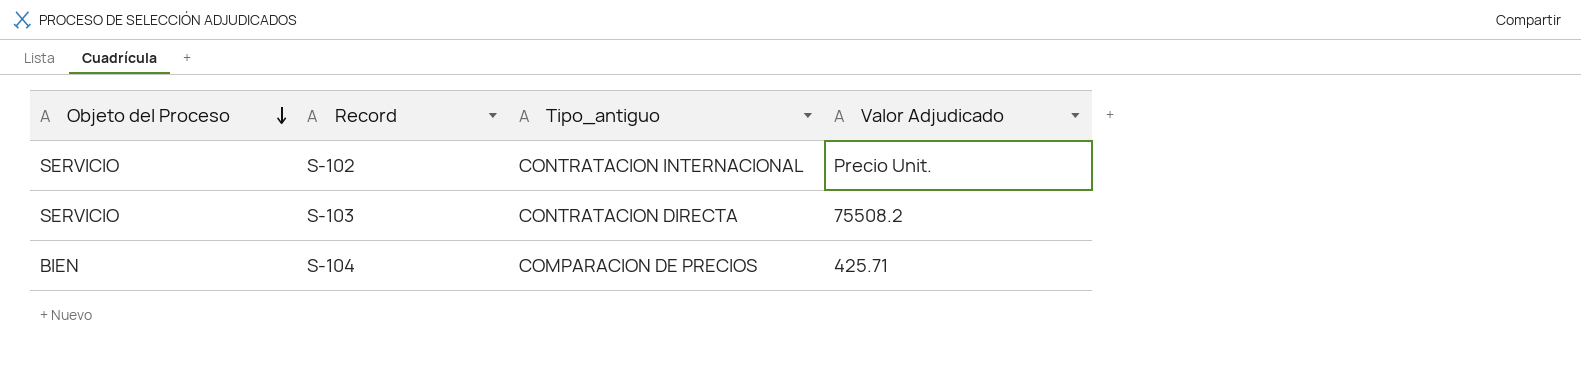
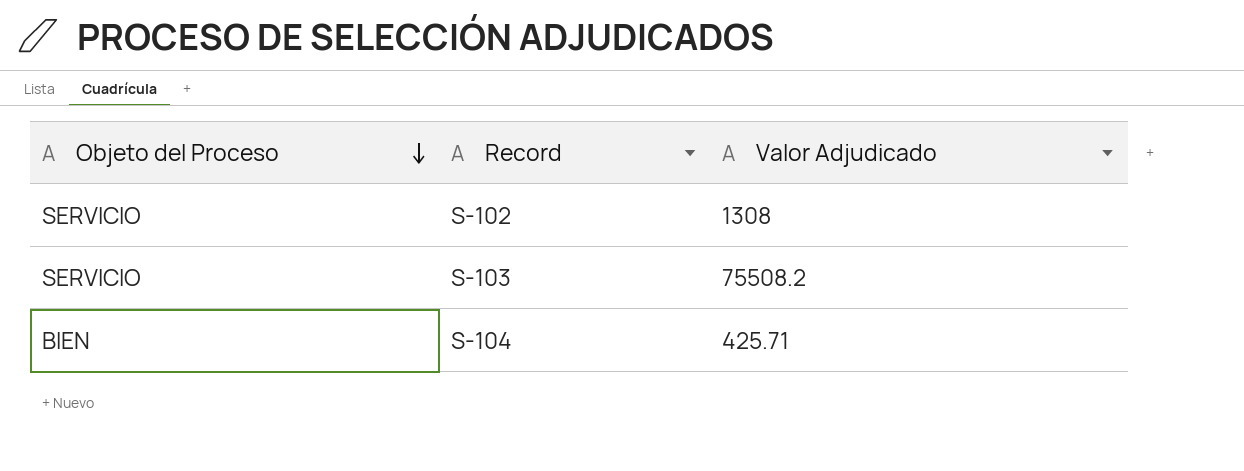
column Tipo_antiguo | position: 3 -> none
S-102 | Valor Adjudicado: Precio Unit. -> 1308

